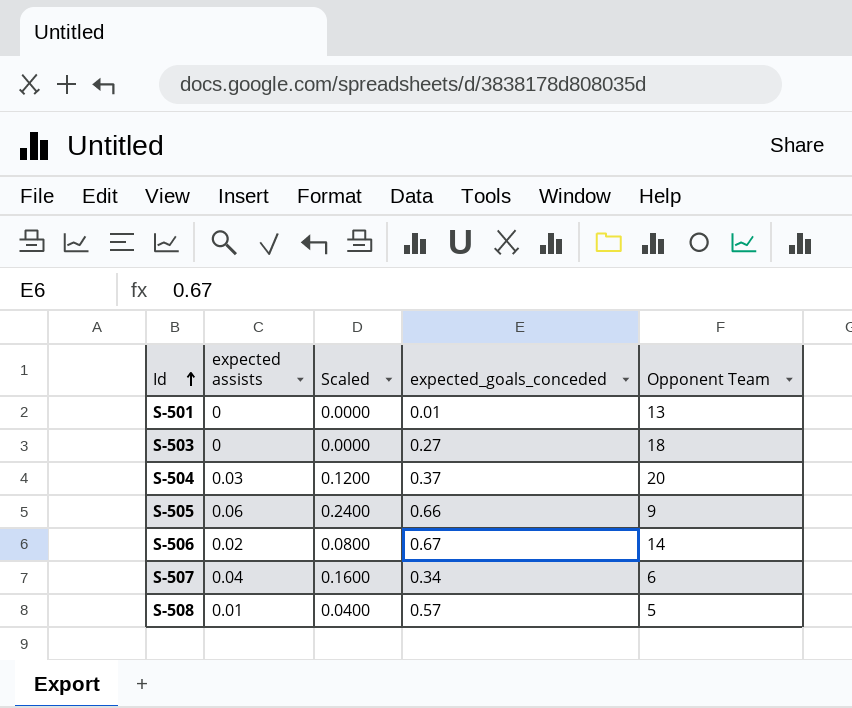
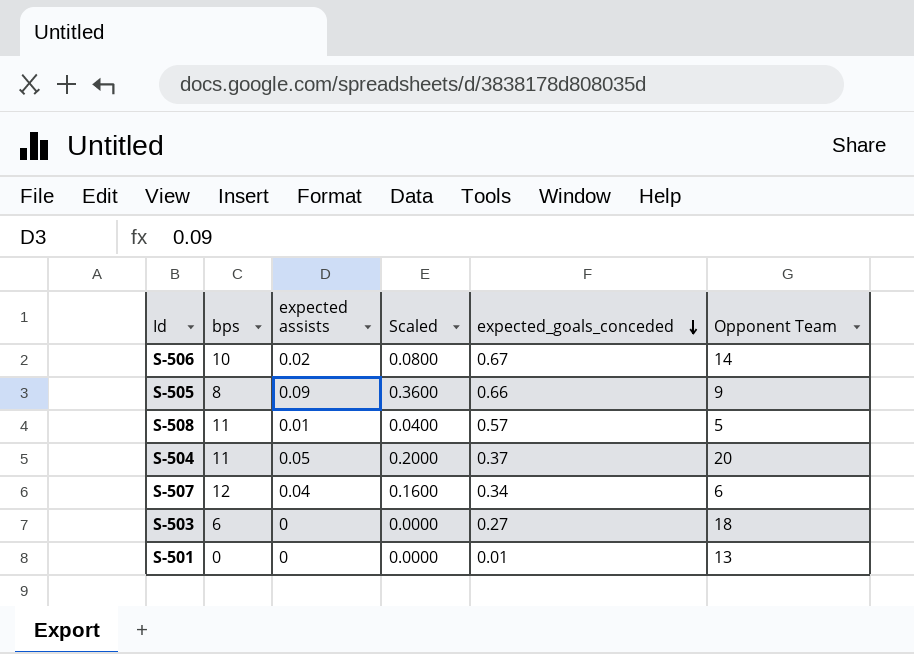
row order: Id ascending -> expected_goals_conceded descending
column bps | position: none -> 2
S-505 | expected assists: 0.06 -> 0.09
S-505 | Scaled: 0.2400 -> 0.3600
S-504 | expected assists: 0.03 -> 0.05
S-504 | Scaled: 0.1200 -> 0.2000

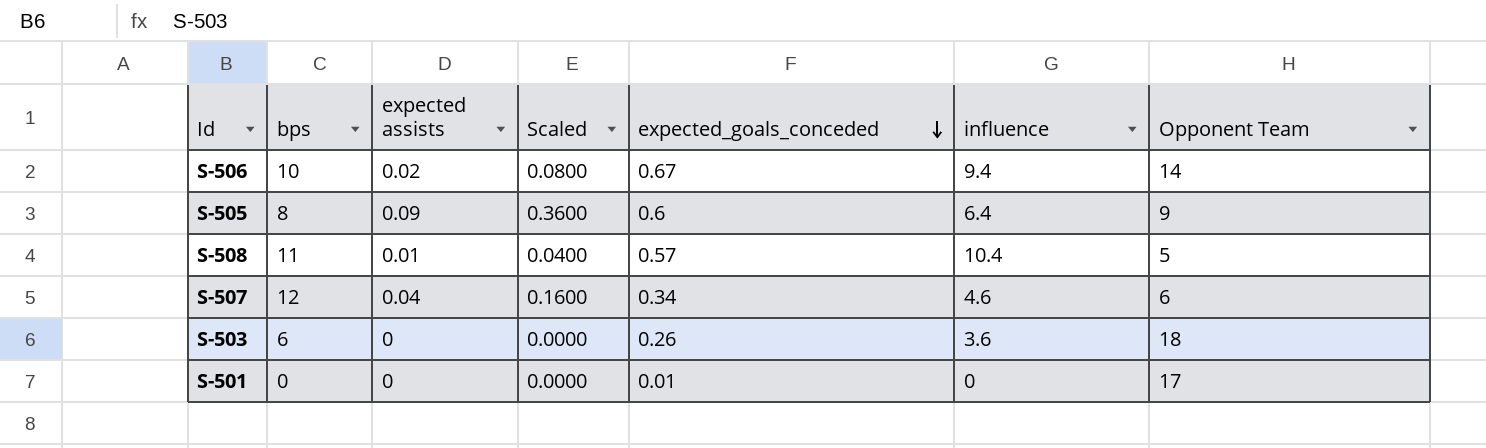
column influence | position: none -> 6
row S-504: 11 | 0.05 | 0.2000 | 0.37 | 20 -> none
S-505 | expected_goals_conceded: 0.66 -> 0.6
S-503 | expected_goals_conceded: 0.27 -> 0.26
S-501 | Opponent Team: 13 -> 17

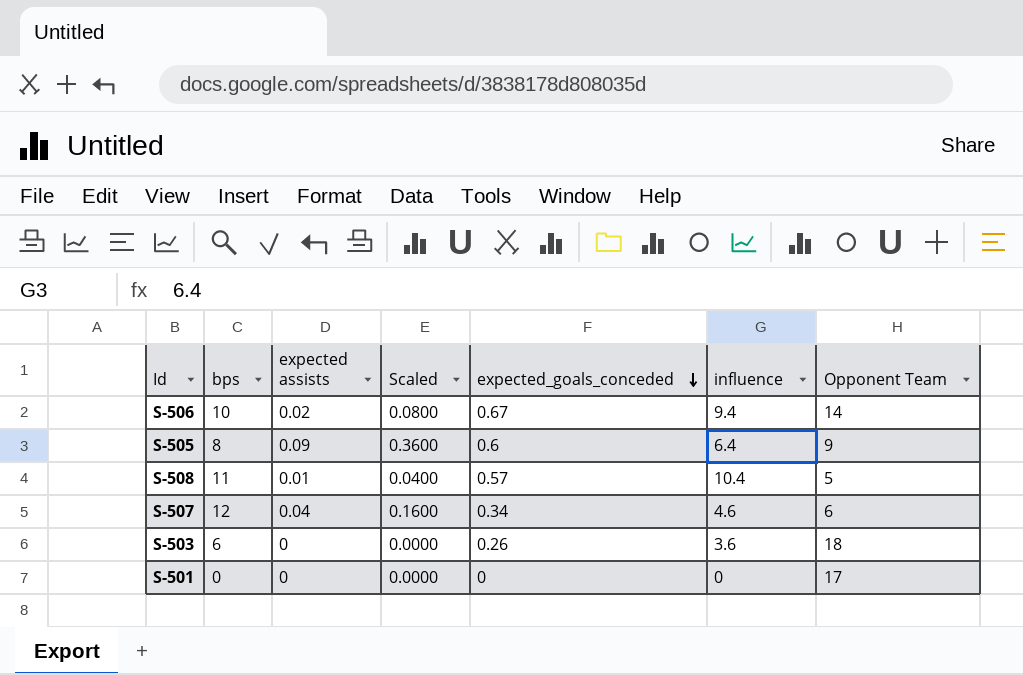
S-501 | expected_goals_conceded: 0.01 -> 0

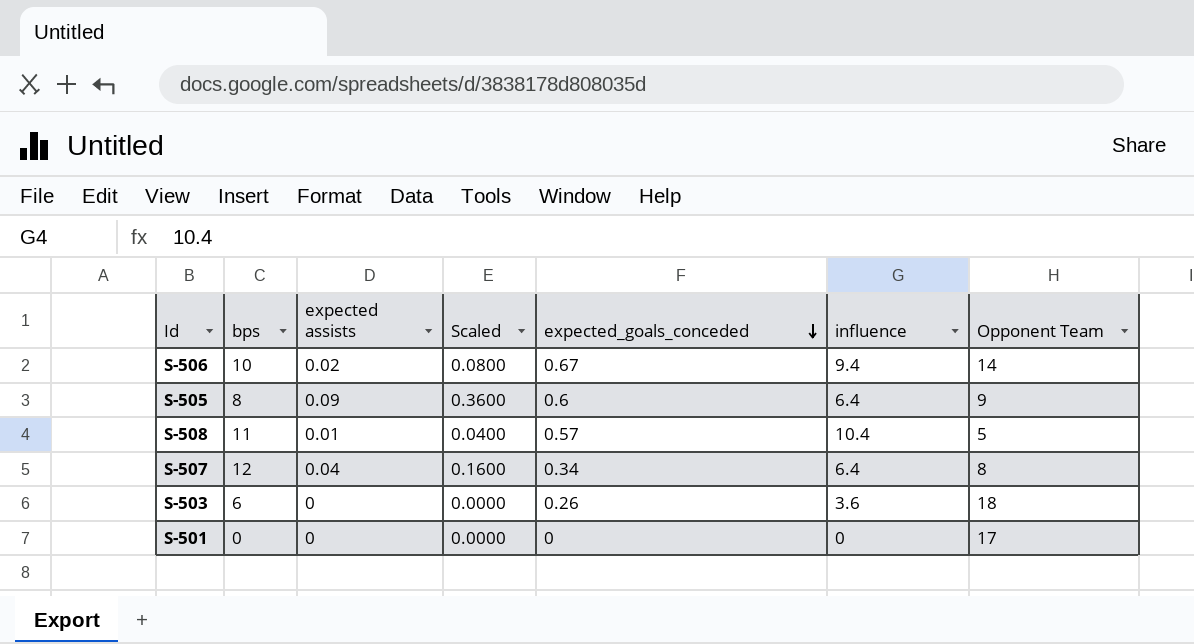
S-507 | influence: 4.6 -> 6.4
S-507 | Opponent Team: 6 -> 8

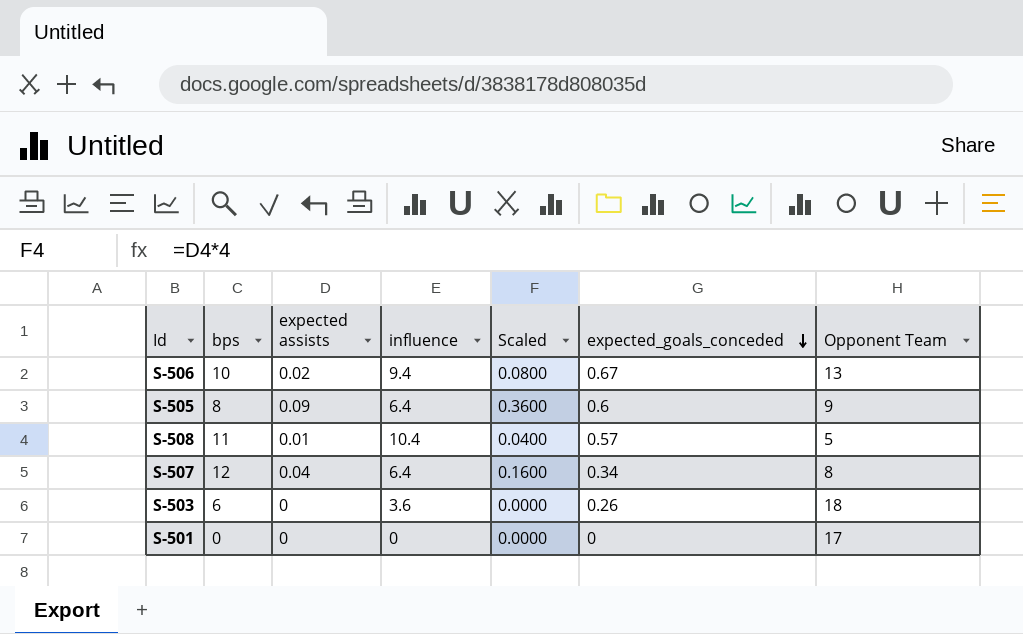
column influence | position: 6 -> 4
S-506 | Opponent Team: 14 -> 13

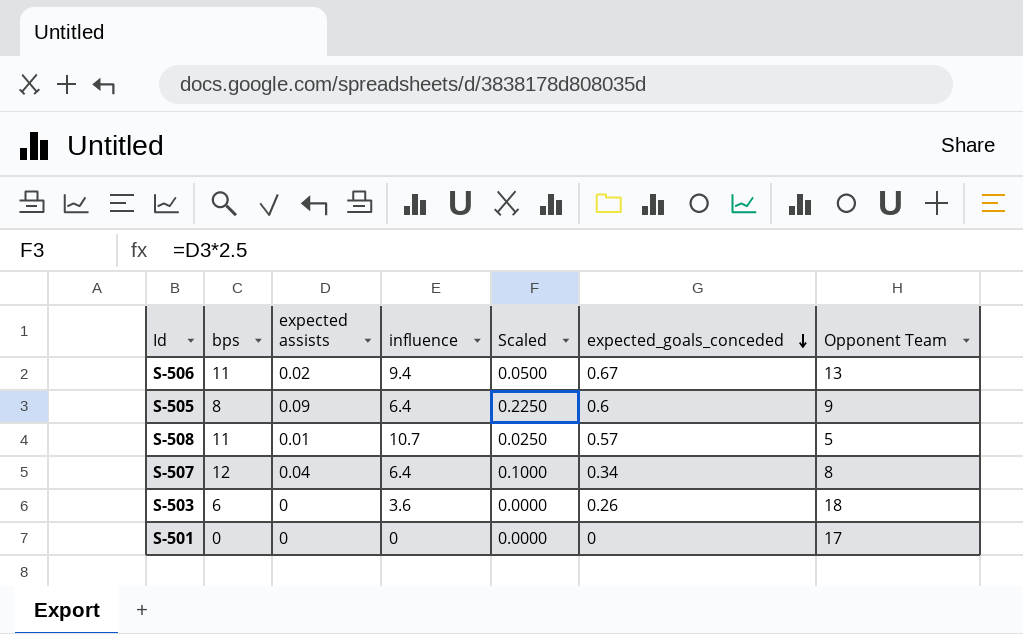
column Scaled | formula: [expected assists] * 4 -> [expected assists] * 2.5
S-506 | bps: 10 -> 11
S-508 | influence: 10.4 -> 10.7

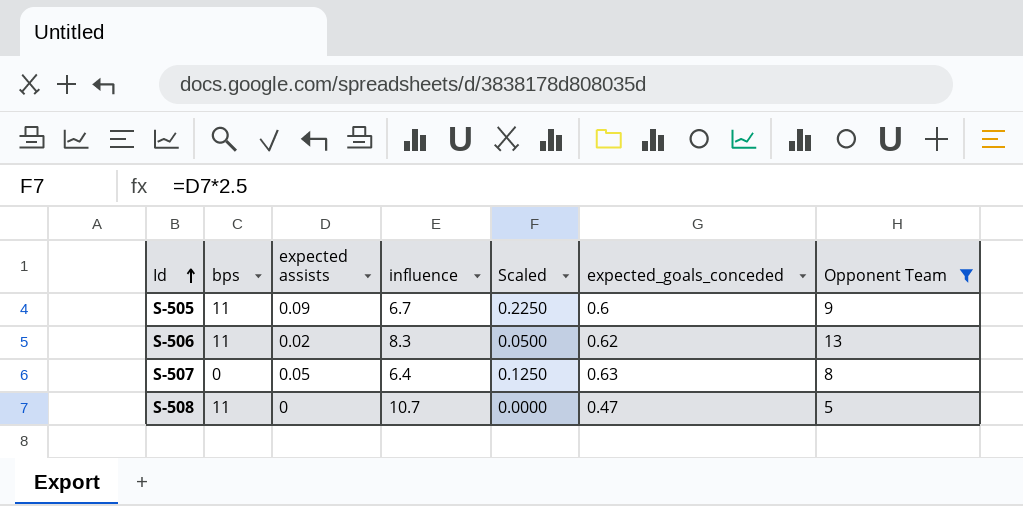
filter: none -> Opponent Team <= 13
row order: expected_goals_conceded descending -> Id ascending
S-505 | bps: 8 -> 11
S-505 | influence: 6.4 -> 6.7
S-506 | influence: 9.4 -> 8.3
S-506 | expected_goals_conceded: 0.67 -> 0.62
S-507 | bps: 12 -> 0
S-507 | expected assists: 0.04 -> 0.05
S-507 | Scaled: 0.1000 -> 0.1250
S-507 | expected_goals_conceded: 0.34 -> 0.63
S-508 | expected assists: 0.01 -> 0
S-508 | Scaled: 0.0250 -> 0.0000
S-508 | expected_goals_conceded: 0.57 -> 0.47

